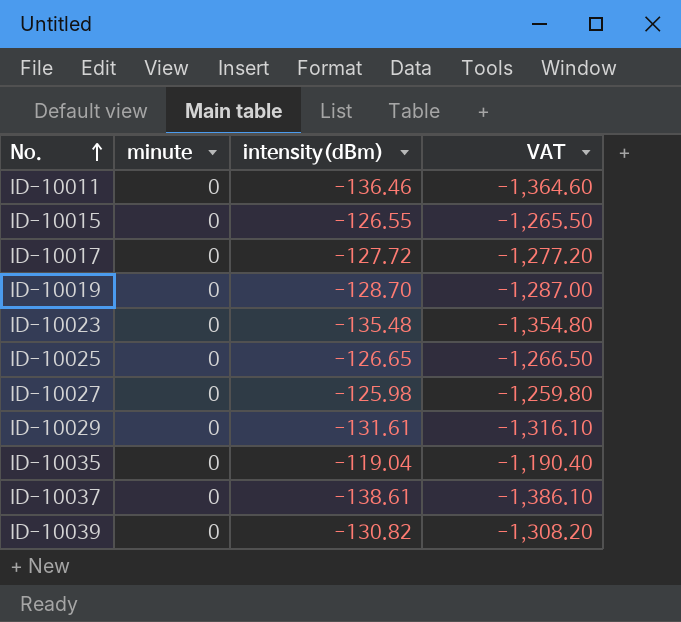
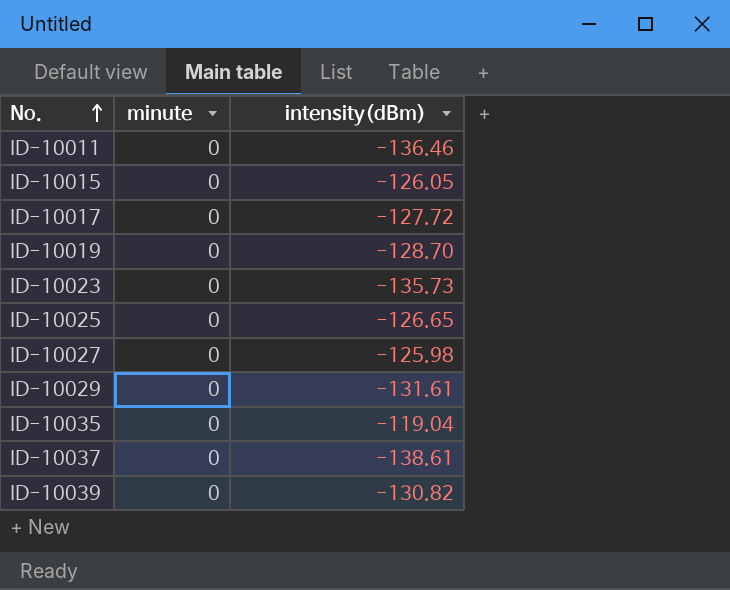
column VAT | formula: [intensity(dBm)] * 10 -> none
ID-10015 | intensity(dBm): -126.55 -> -126.05
ID-10023 | intensity(dBm): -135.48 -> -135.73

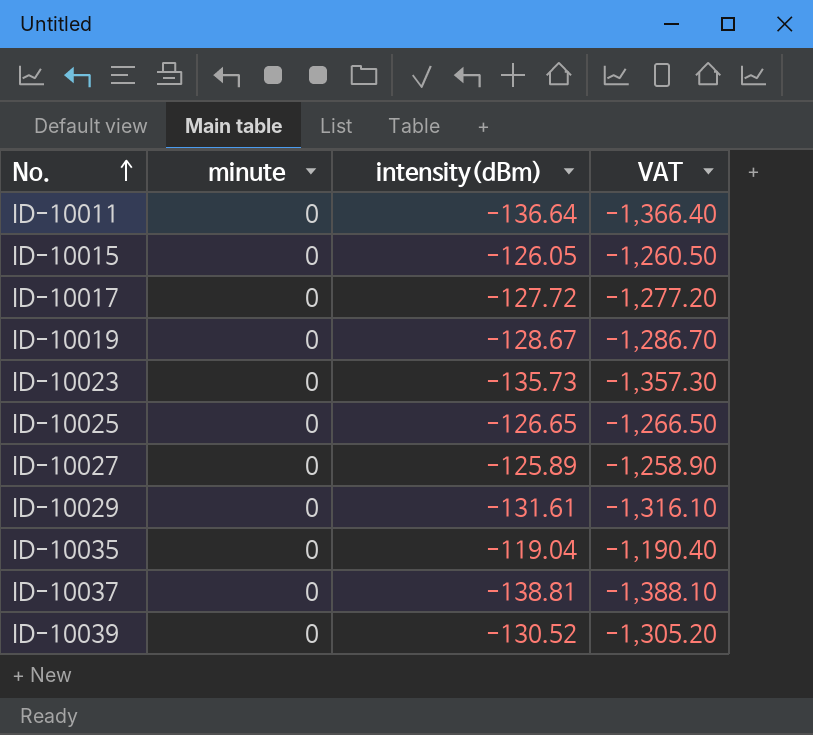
column VAT | formula: none -> [intensity(dBm)] * 10
ID-10011 | intensity(dBm): -136.46 -> -136.64
ID-10019 | intensity(dBm): -128.70 -> -128.67
ID-10027 | intensity(dBm): -125.98 -> -125.89
ID-10037 | intensity(dBm): -138.61 -> -138.81
ID-10039 | intensity(dBm): -130.82 -> -130.52

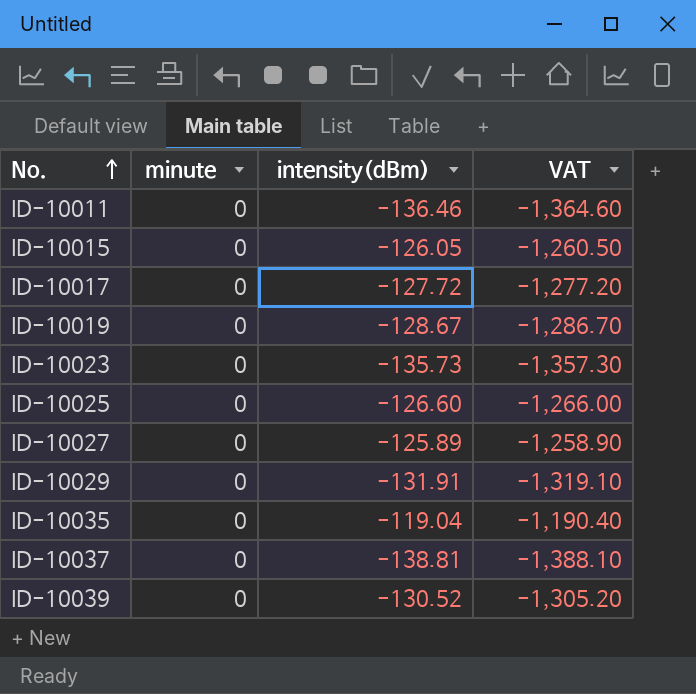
ID-10011 | intensity(dBm): -136.64 -> -136.46
ID-10011 | VAT: -1,366.40 -> -1,364.60
ID-10025 | intensity(dBm): -126.65 -> -126.60
ID-10025 | VAT: -1,266.50 -> -1,266.00
ID-10029 | intensity(dBm): -131.61 -> -131.91
ID-10029 | VAT: -1,316.10 -> -1,319.10

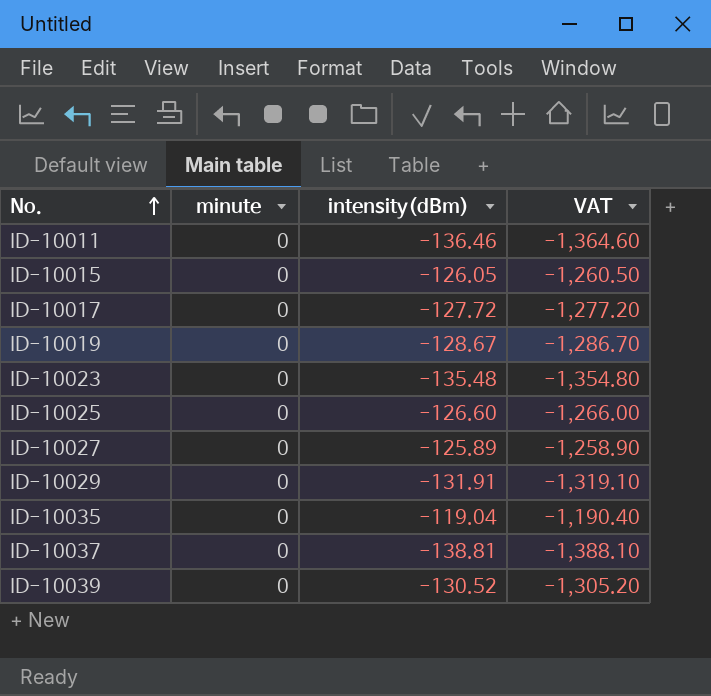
ID-10023 | intensity(dBm): -135.73 -> -135.48
ID-10023 | VAT: -1,357.30 -> -1,354.80

